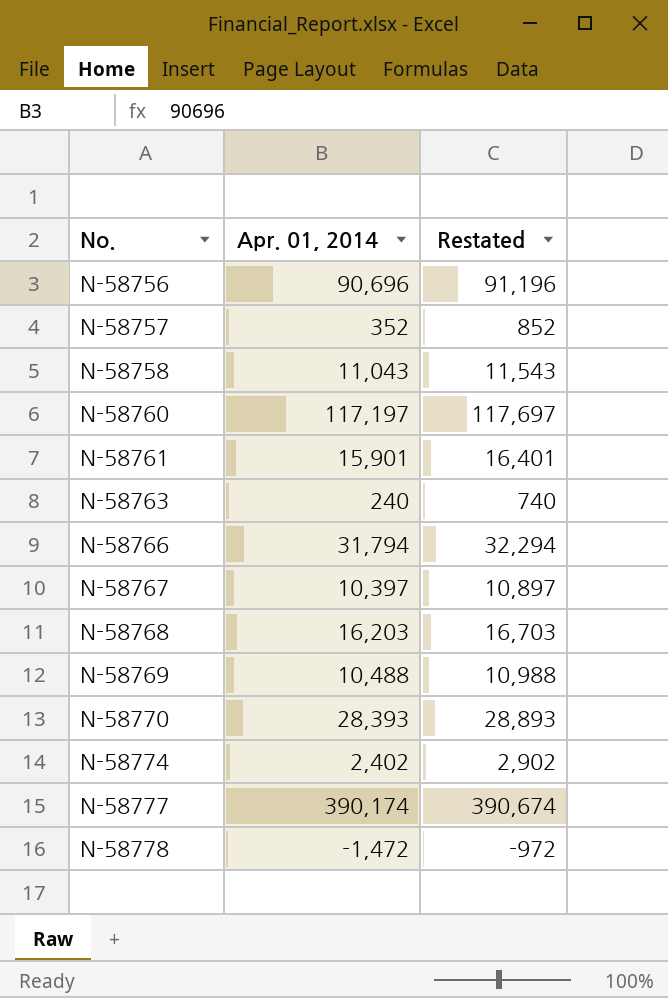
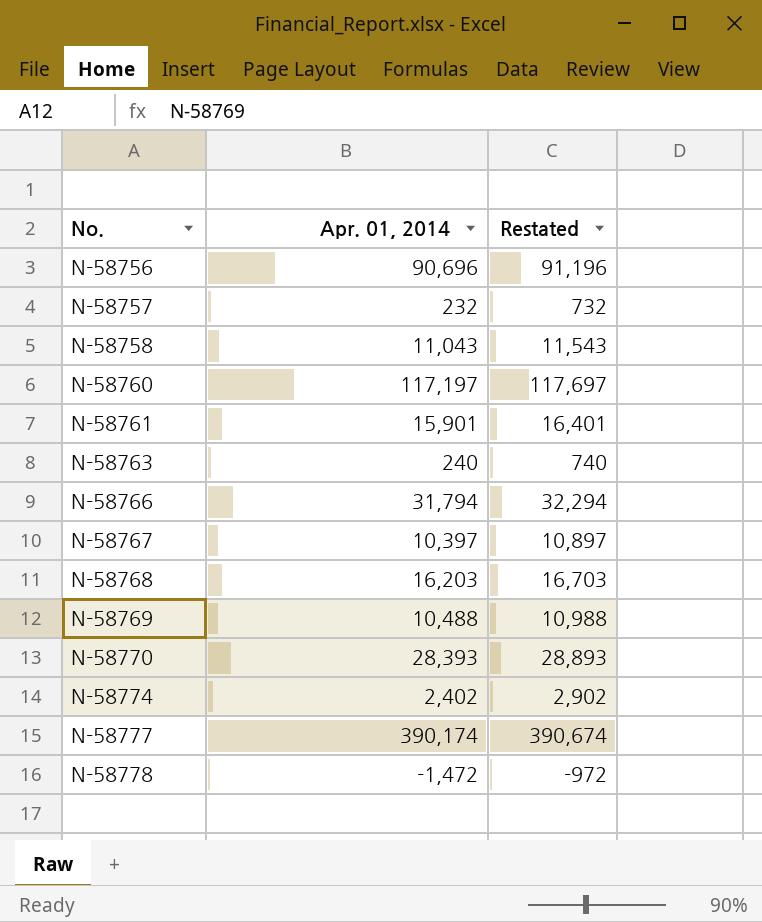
N-58757 | Apr. 01, 2014: 352 -> 232
N-58757 | Restated: 852 -> 732

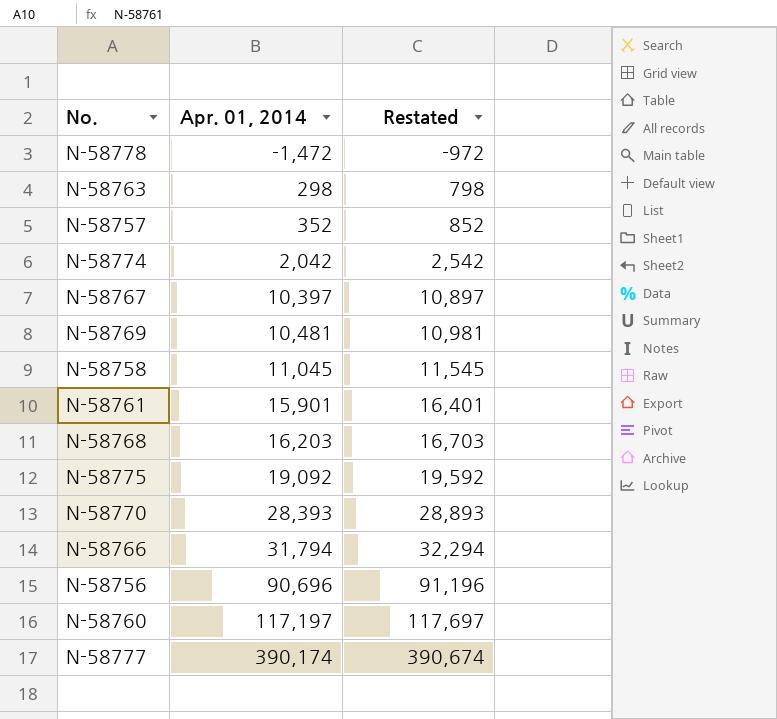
row order: No. ascending -> Apr. 01, 2014 ascending
N-58763 | Apr. 01, 2014: 240 -> 298
N-58763 | Restated: 740 -> 798
N-58757 | Apr. 01, 2014: 232 -> 352
N-58757 | Restated: 732 -> 852
N-58774 | Apr. 01, 2014: 2,402 -> 2,042
N-58774 | Restated: 2,902 -> 2,542
N-58769 | Apr. 01, 2014: 10,488 -> 10,481
N-58769 | Restated: 10,988 -> 10,981
N-58758 | Apr. 01, 2014: 11,043 -> 11,045
N-58758 | Restated: 11,543 -> 11,545
row N-58775: none -> 19,092 | 19,592

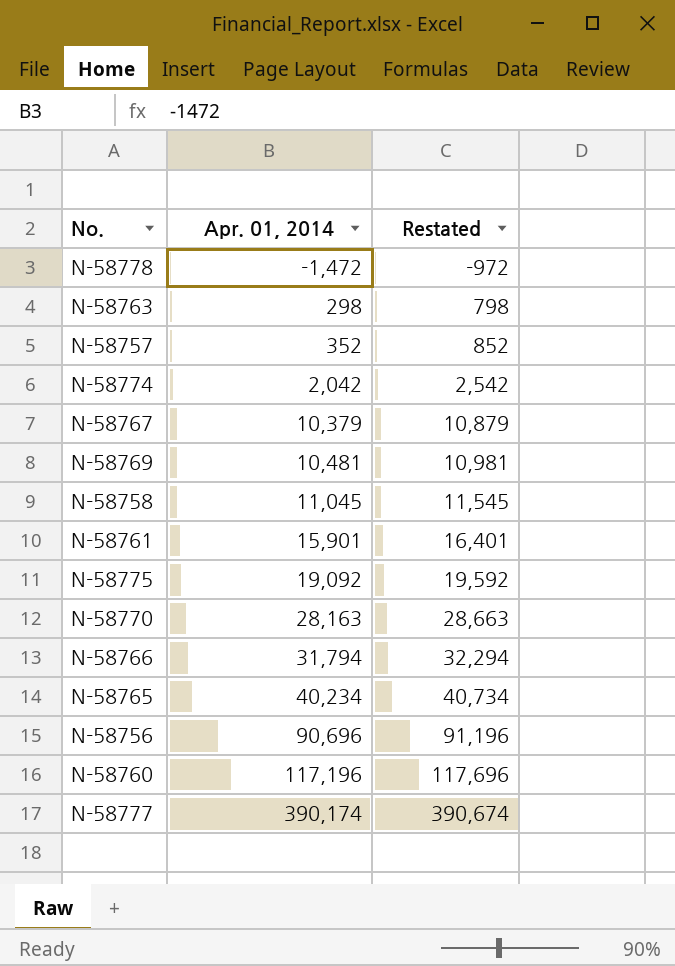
row N-58768: 16,203 | 16,703 -> none
N-58767 | Apr. 01, 2014: 10,397 -> 10,379
N-58767 | Restated: 10,897 -> 10,879
N-58770 | Apr. 01, 2014: 28,393 -> 28,163
N-58770 | Restated: 28,893 -> 28,663
row N-58765: none -> 40,234 | 40,734
N-58760 | Apr. 01, 2014: 117,197 -> 117,196
N-58760 | Restated: 117,697 -> 117,696

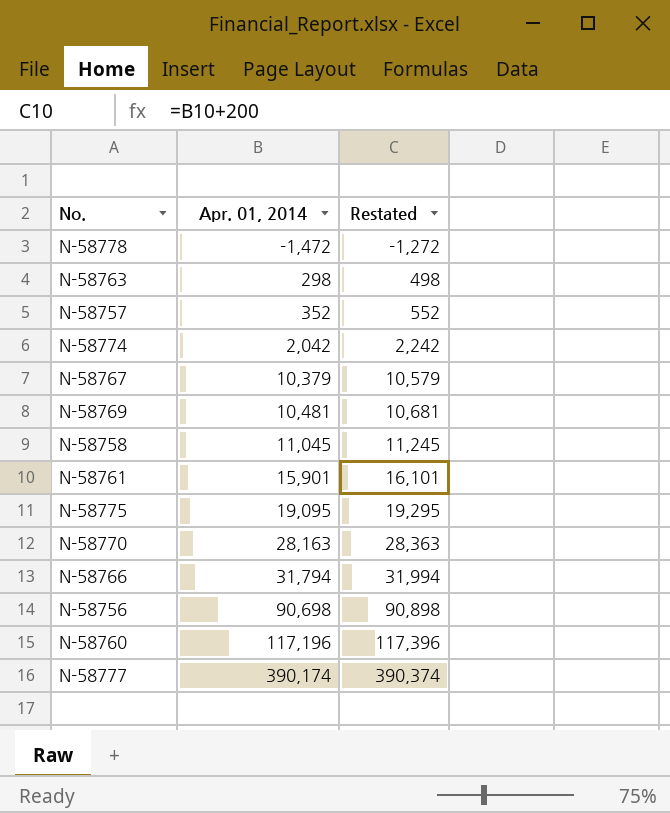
column Restated | formula: [Apr. 01, 2014] + 500 -> [Apr. 01, 2014] + 200
row N-58765: 40,234 | 40,734 -> none
N-58775 | Apr. 01, 2014: 19,092 -> 19,095
N-58756 | Apr. 01, 2014: 90,696 -> 90,698

